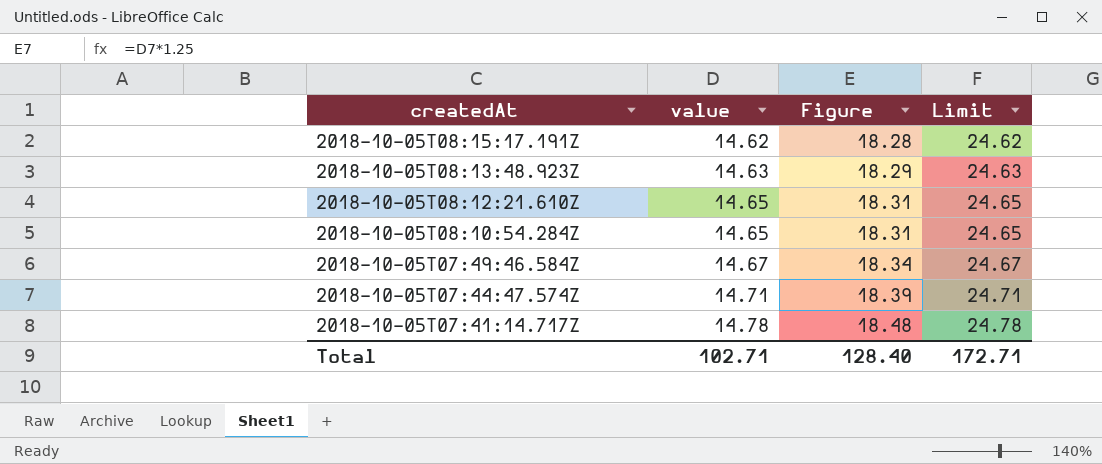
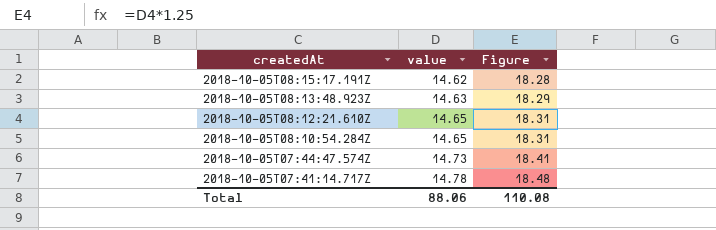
column Limit | formula: [value] + 10 -> none
row 2018-10-05T07:49:46.584Z: 14.67 | 18.34 | 24.67 -> none
2018-10-05T07:44:47.574Z | value: 14.71 -> 14.73
2018-10-05T07:44:47.574Z | Figure: 18.39 -> 18.41
Total | value: 102.71 -> 88.06
Total | Figure: 128.40 -> 110.08

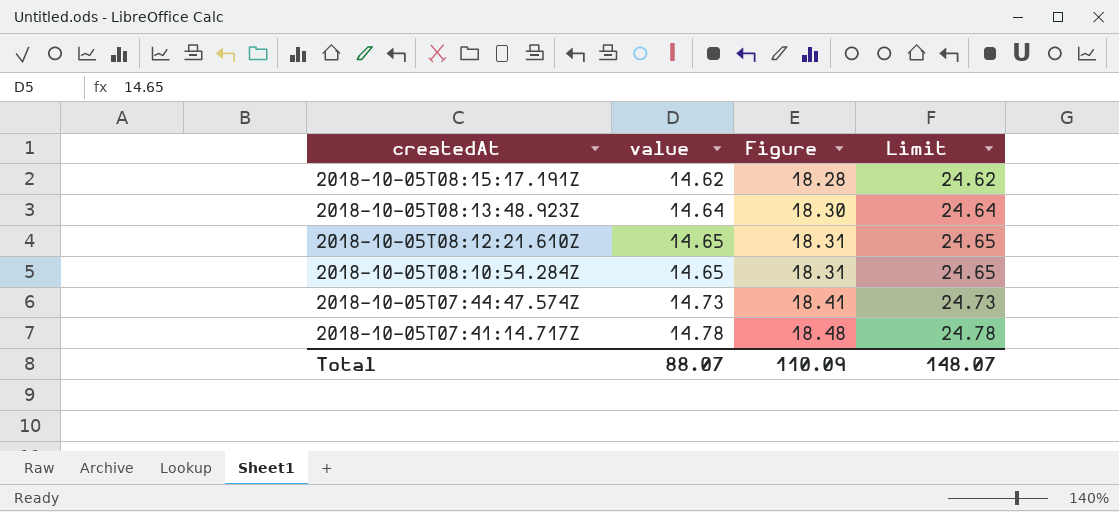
column Limit | formula: none -> [value] + 10
2018-10-05T08:13:48.923Z | value: 14.63 -> 14.64
2018-10-05T08:13:48.923Z | Figure: 18.29 -> 18.30
Total | value: 88.06 -> 88.07
Total | Figure: 110.08 -> 110.09

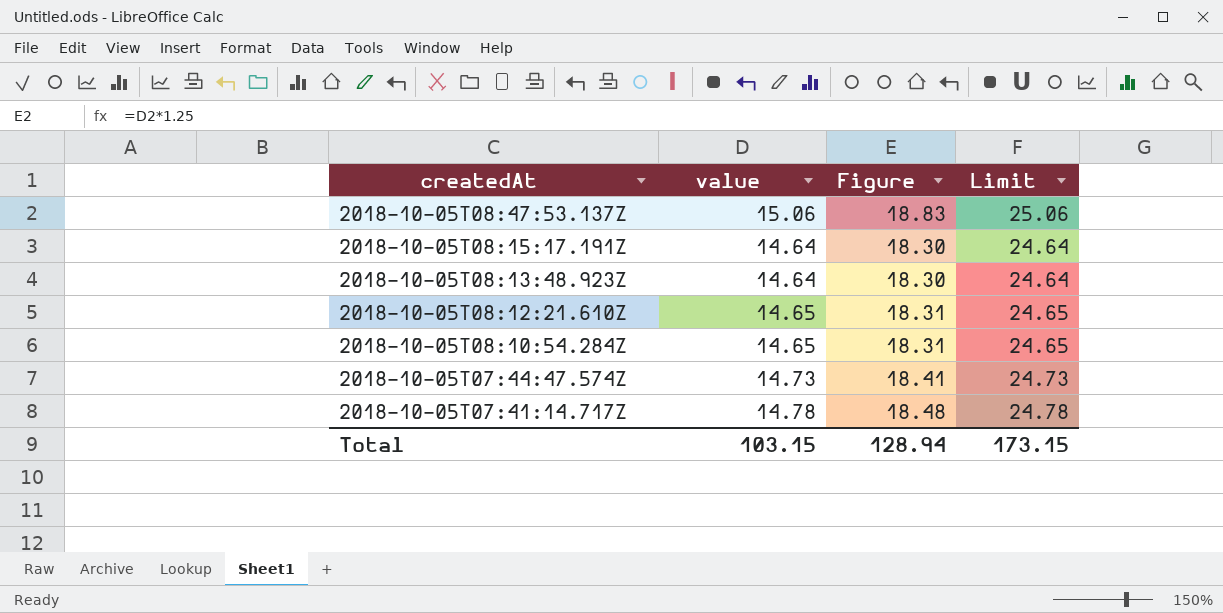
row 2018-10-05T08:47:53.137Z: none -> 15.06 | 18.83 | 25.06
2018-10-05T08:15:17.191Z | value: 14.62 -> 14.64
2018-10-05T08:15:17.191Z | Figure: 18.28 -> 18.30
2018-10-05T08:15:17.191Z | Limit: 24.62 -> 24.64
Total | value: 88.07 -> 103.15
Total | Figure: 110.09 -> 128.94
Total | Limit: 148.07 -> 173.15

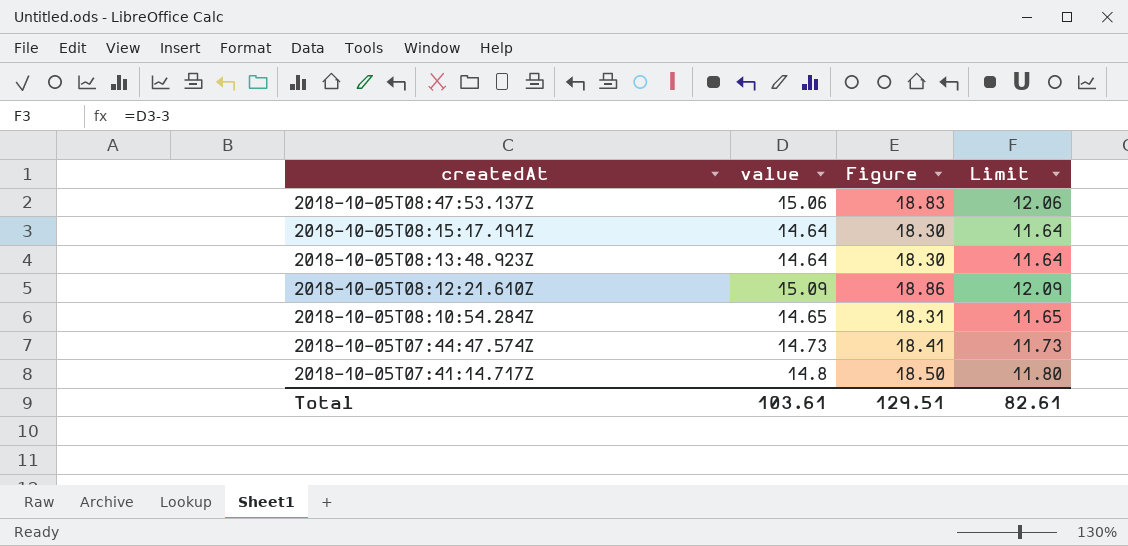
column Limit | formula: [value] + 10 -> [value] - 3
2018-10-05T08:12:21.610Z | value: 14.65 -> 15.09
2018-10-05T08:12:21.610Z | Figure: 18.31 -> 18.86
2018-10-05T07:41:14.717Z | value: 14.78 -> 14.8
2018-10-05T07:41:14.717Z | Figure: 18.48 -> 18.50
Total | value: 103.15 -> 103.61
Total | Figure: 128.94 -> 129.51
Total | Limit: 173.15 -> 82.61

